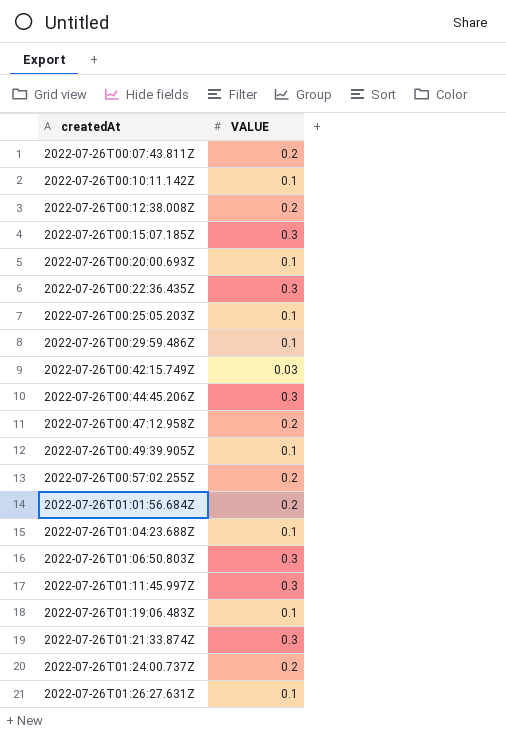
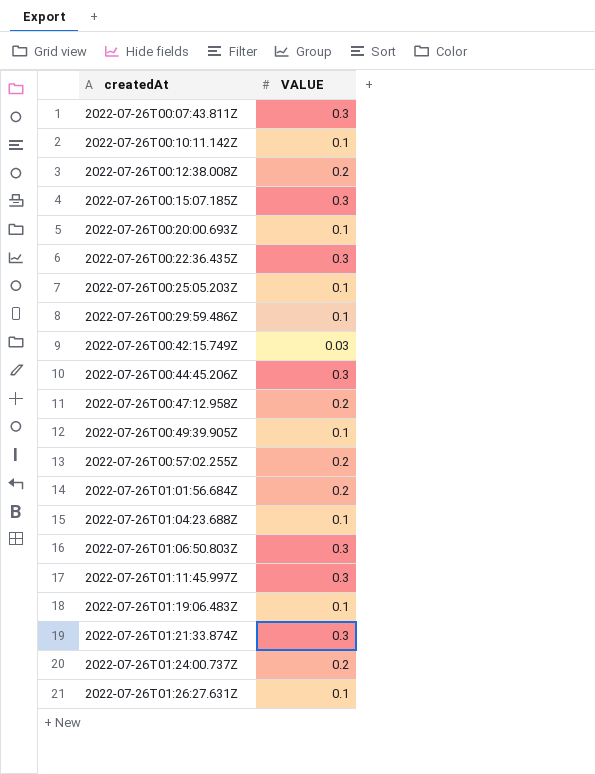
2022-07-26T00:07:43.811Z | VALUE: 0.2 -> 0.3

